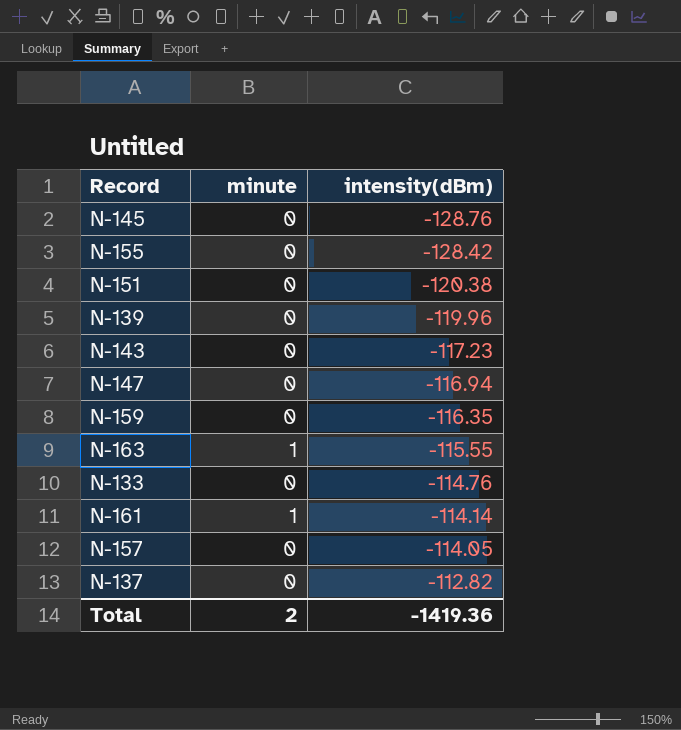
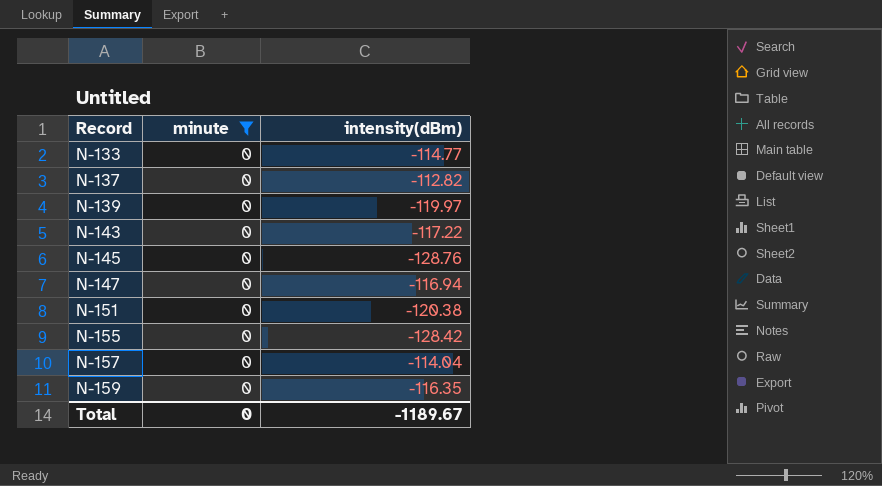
filter: none -> minute = 0
row order: intensity(dBm) ascending -> Record ascending
N-133 | intensity(dBm): -114.76 -> -114.77
N-139 | intensity(dBm): -119.96 -> -119.97
N-143 | intensity(dBm): -117.23 -> -117.22
N-157 | intensity(dBm): -114.05 -> -114.04
Total | minute: 2 -> 0
Total | intensity(dBm): -1419.36 -> -1189.67

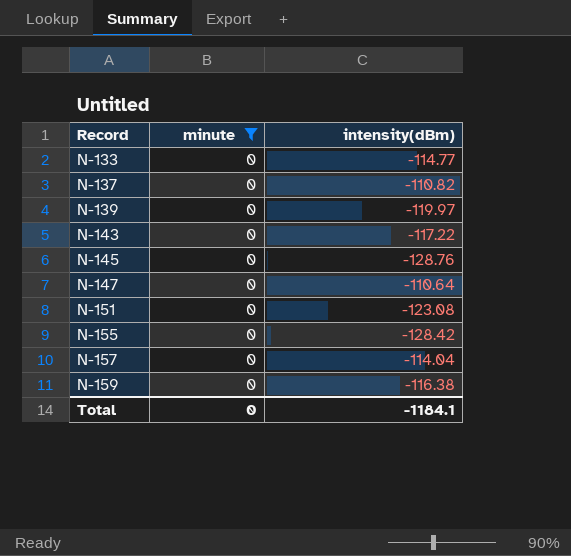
N-137 | intensity(dBm): -112.82 -> -110.82
N-147 | intensity(dBm): -116.94 -> -110.64
N-151 | intensity(dBm): -120.38 -> -123.08
N-159 | intensity(dBm): -116.35 -> -116.38
Total | intensity(dBm): -1189.67 -> -1184.1

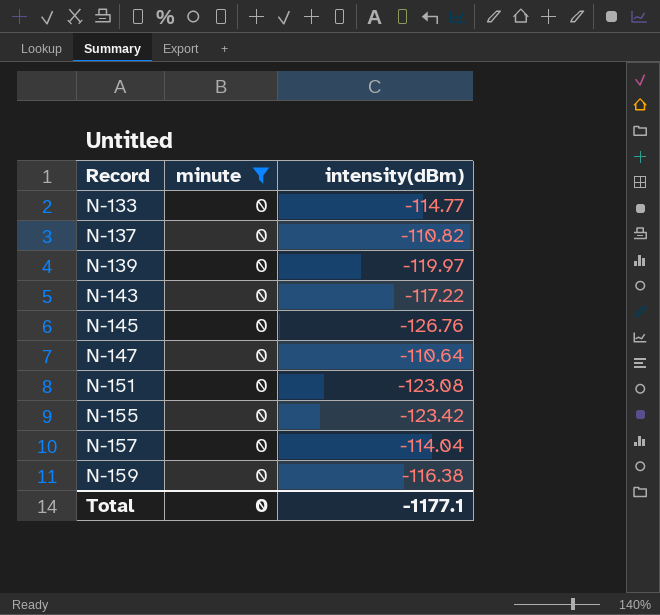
N-145 | intensity(dBm): -128.76 -> -126.76
N-155 | intensity(dBm): -128.42 -> -123.42
Total | intensity(dBm): -1184.1 -> -1177.1

